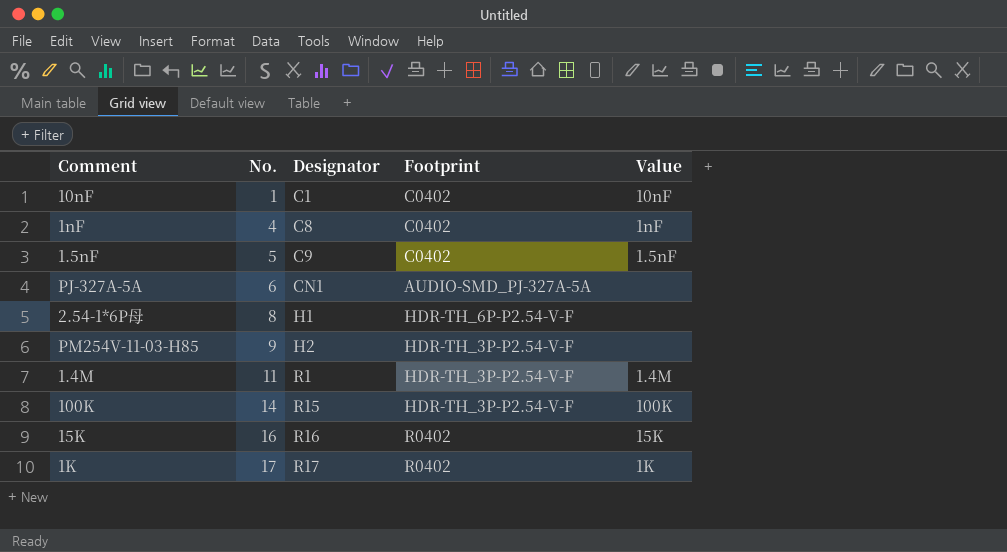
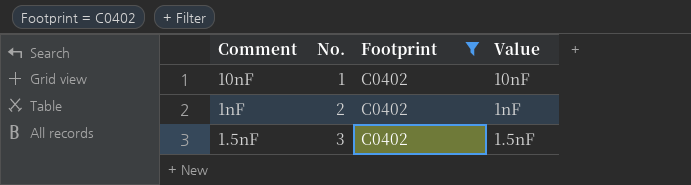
filter: none -> Footprint = C0402
column Designator | position: 3 -> none
1nF | No.: 4 -> 2
1.5nF | No.: 5 -> 3

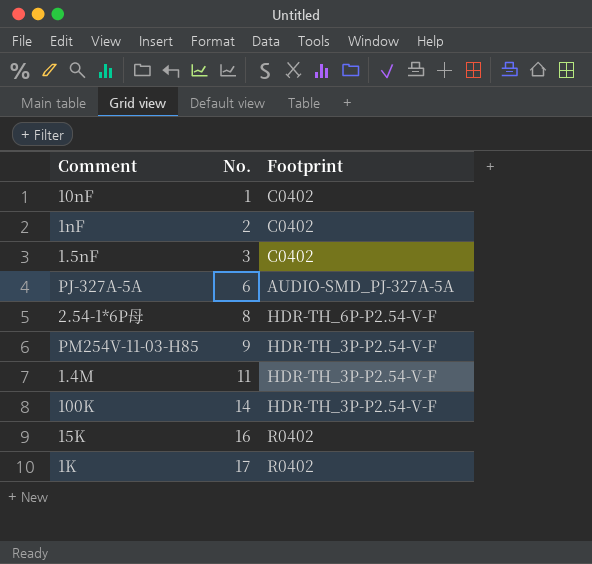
filter: Footprint = C0402 -> none
column Value | position: 4 -> none

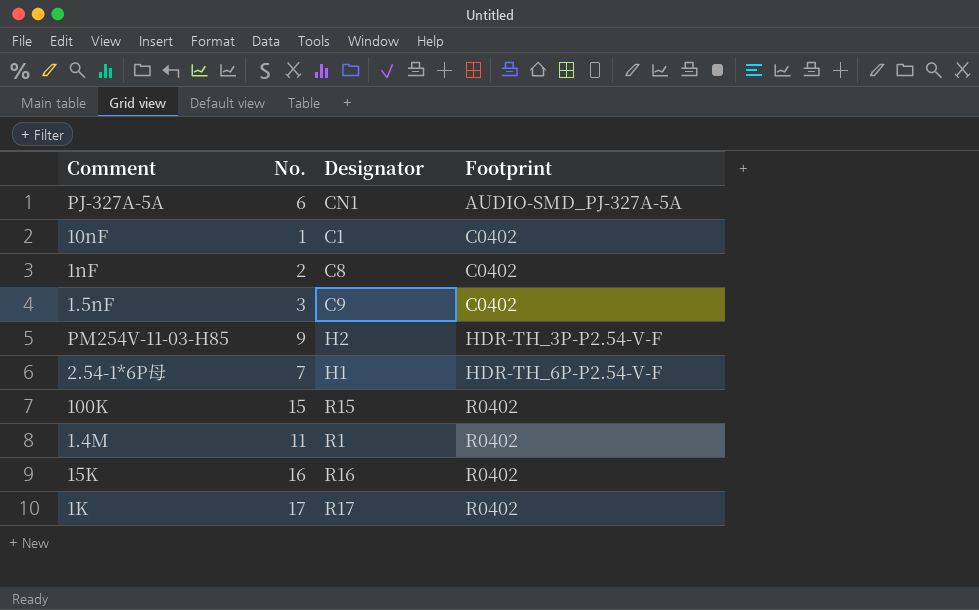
row order: No. ascending -> Footprint ascending
column Designator | position: none -> 3
2.54-1*6P母 | No.: 8 -> 7
100K | No.: 14 -> 15
100K | Footprint: HDR-TH_3P-P2.54-V-F -> R0402
1.4M | Footprint: HDR-TH_3P-P2.54-V-F -> R0402

